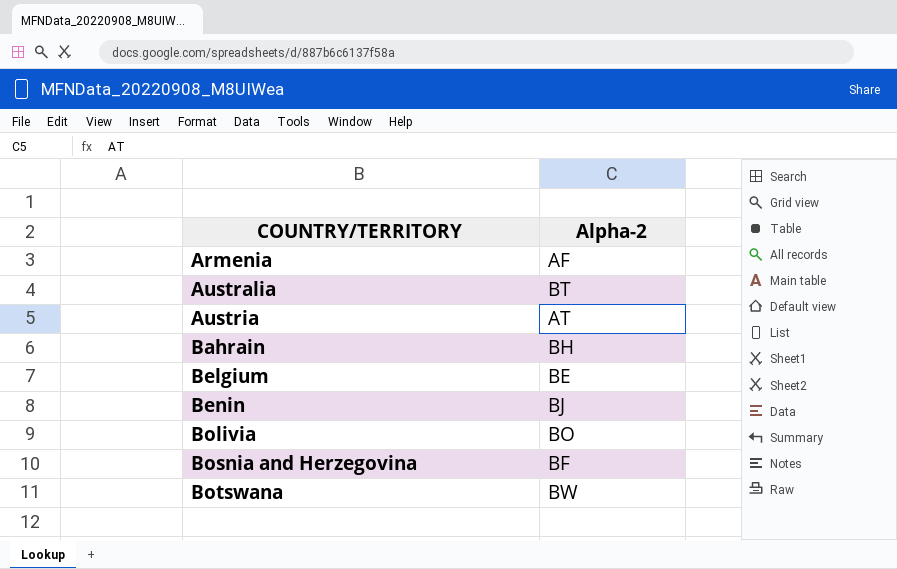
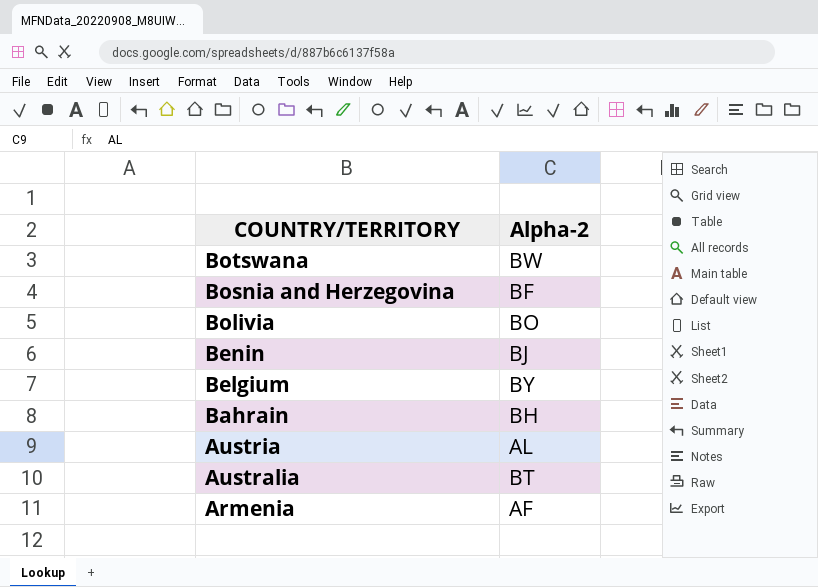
row order: COUNTRY/TERRITORY ascending -> COUNTRY/TERRITORY descending
Belgium | Alpha-2: BE -> BY
Austria | Alpha-2: AT -> AL

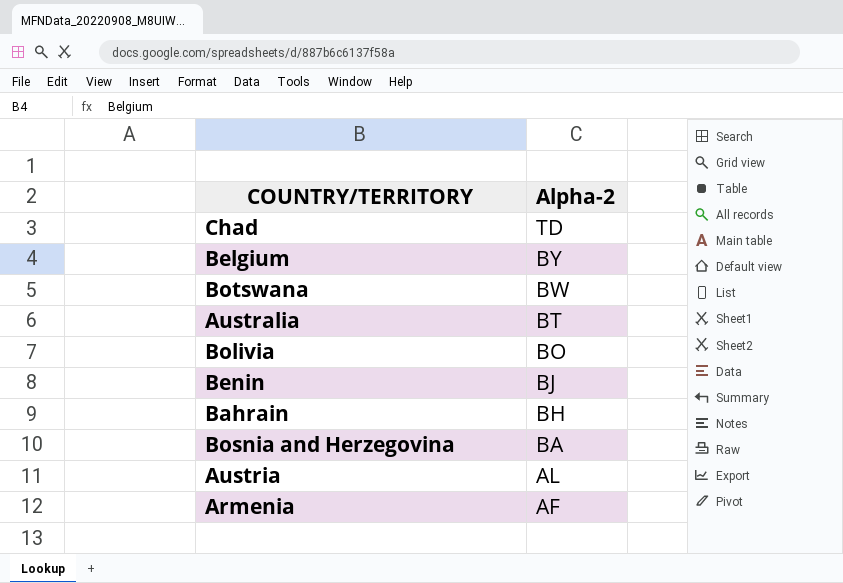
row order: COUNTRY/TERRITORY descending -> Alpha-2 descending
row Chad: none -> TD
Bosnia and Herzegovina | Alpha-2: BF -> BA

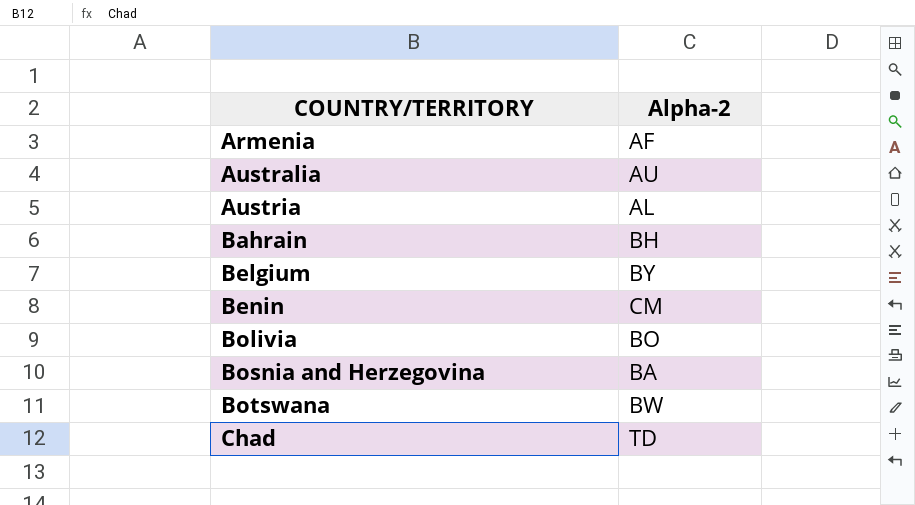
row order: Alpha-2 descending -> COUNTRY/TERRITORY ascending
Australia | Alpha-2: BT -> AU
Benin | Alpha-2: BJ -> CM

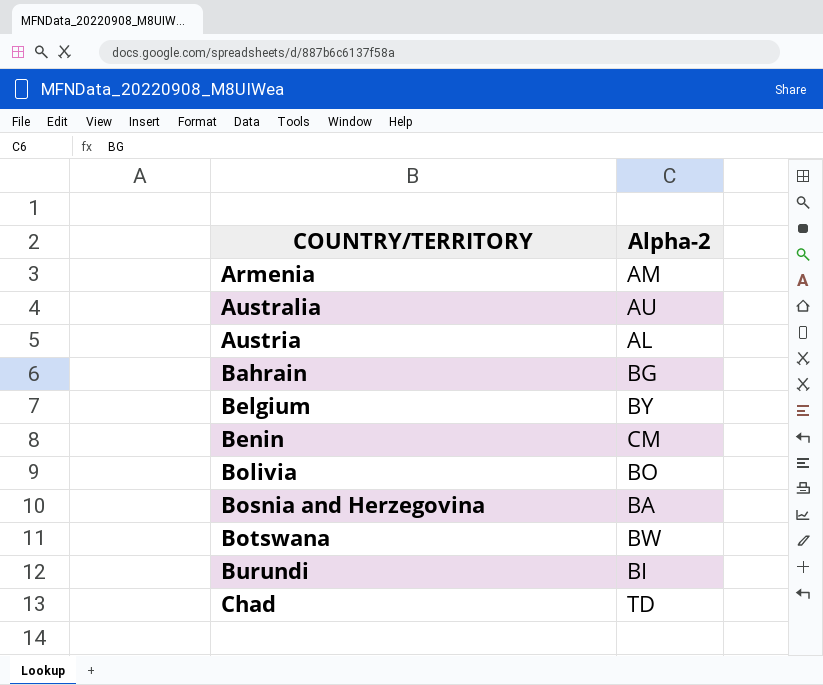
Armenia | Alpha-2: AF -> AM
Bahrain | Alpha-2: BH -> BG
row Burundi: none -> BI

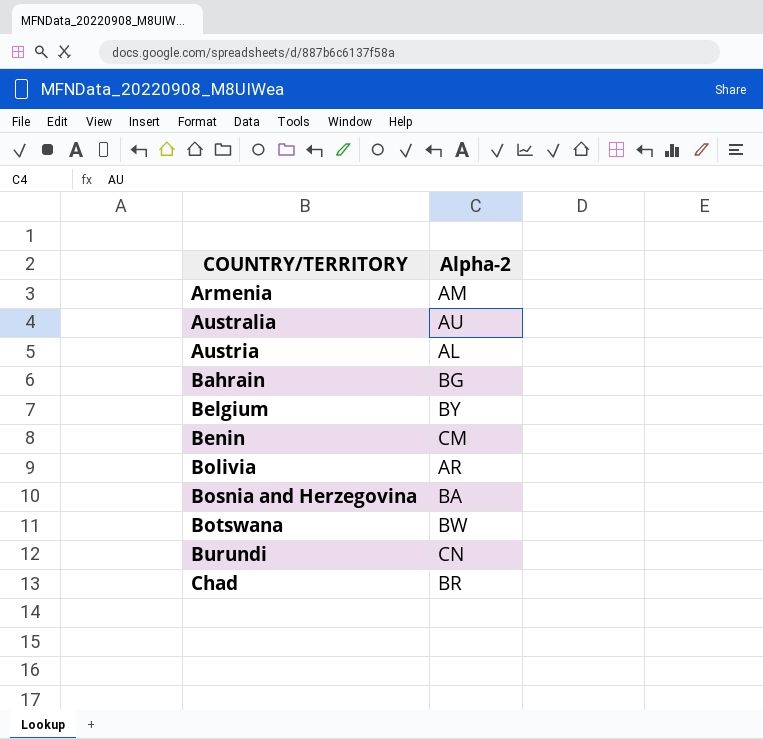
Bolivia | Alpha-2: BO -> AR
Burundi | Alpha-2: BI -> CN
Chad | Alpha-2: TD -> BR

